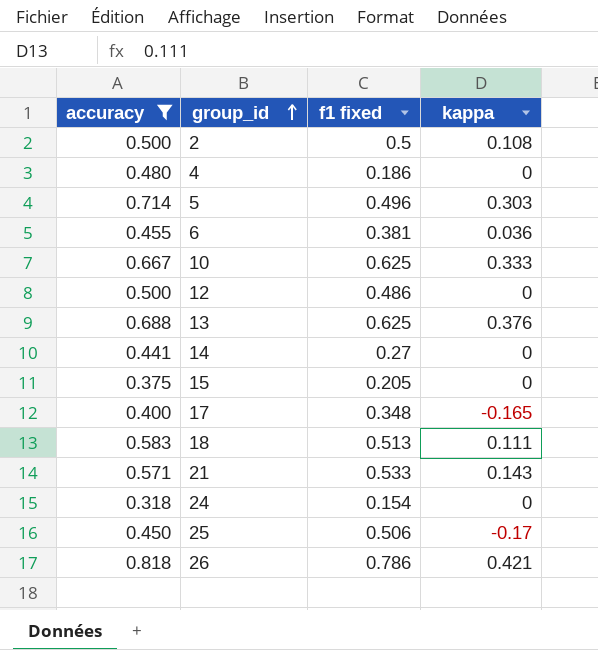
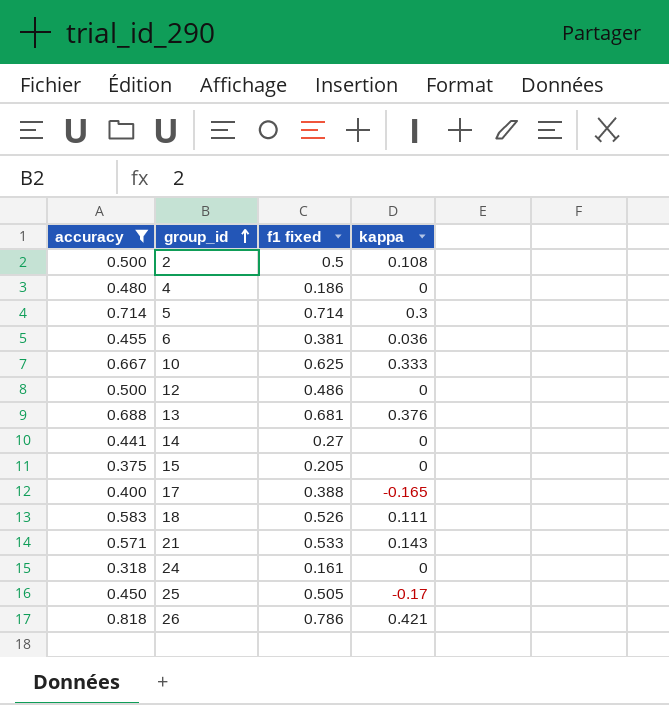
5 | f1 fixed: 0.496 -> 0.714
5 | kappa: 0.303 -> 0.3
13 | f1 fixed: 0.625 -> 0.681
17 | f1 fixed: 0.348 -> 0.388
18 | f1 fixed: 0.513 -> 0.526
24 | f1 fixed: 0.154 -> 0.161
25 | f1 fixed: 0.506 -> 0.505

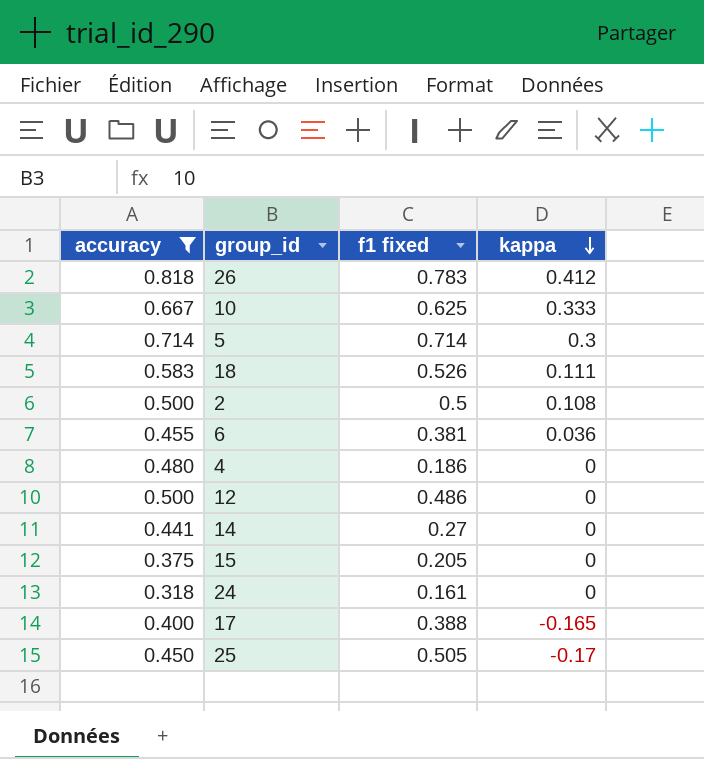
row order: group_id ascending -> kappa descending
row 13: 0.688 | 0.681 | 0.376 -> none
row 21: 0.571 | 0.533 | 0.143 -> none
26 | f1 fixed: 0.786 -> 0.783
26 | kappa: 0.421 -> 0.412

